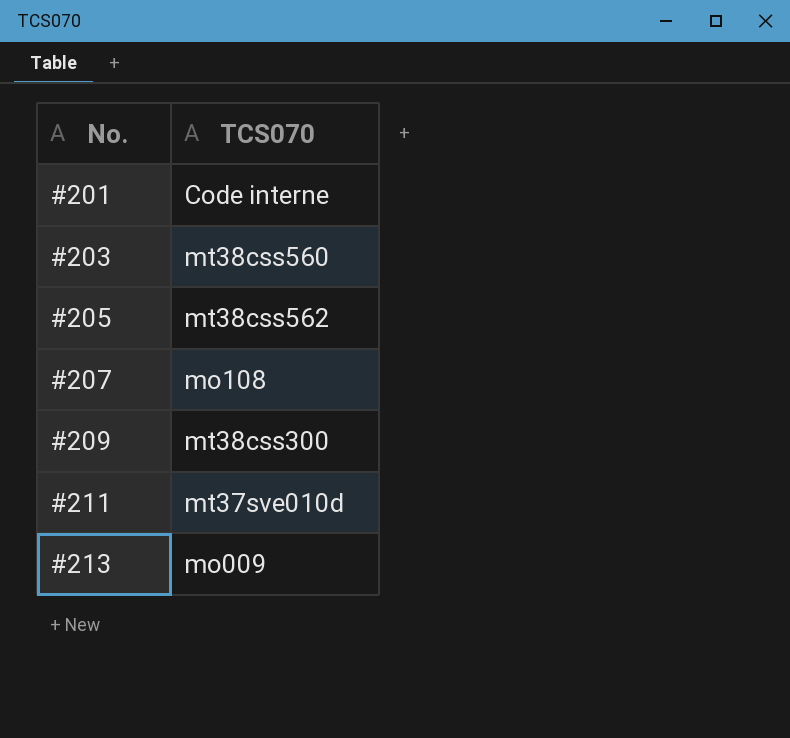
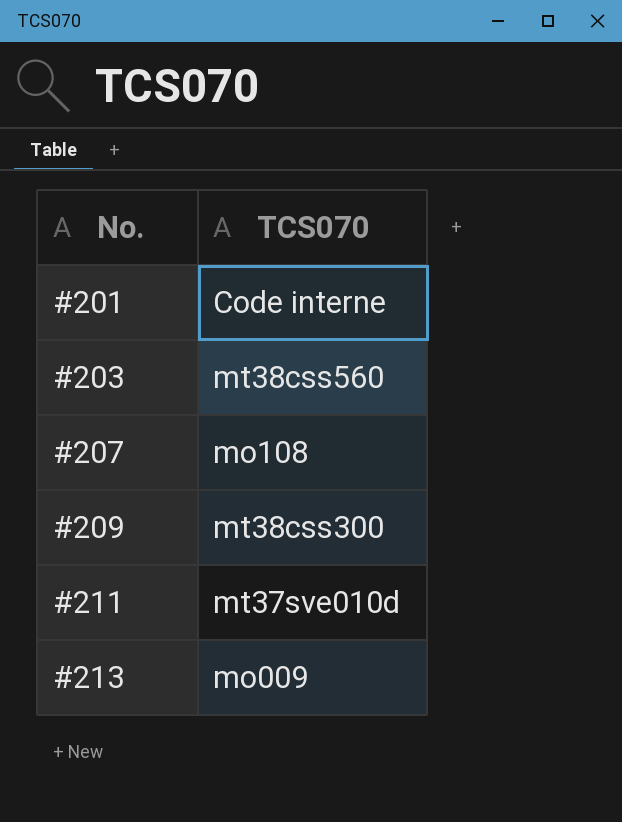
row #205: mt38css562 -> none

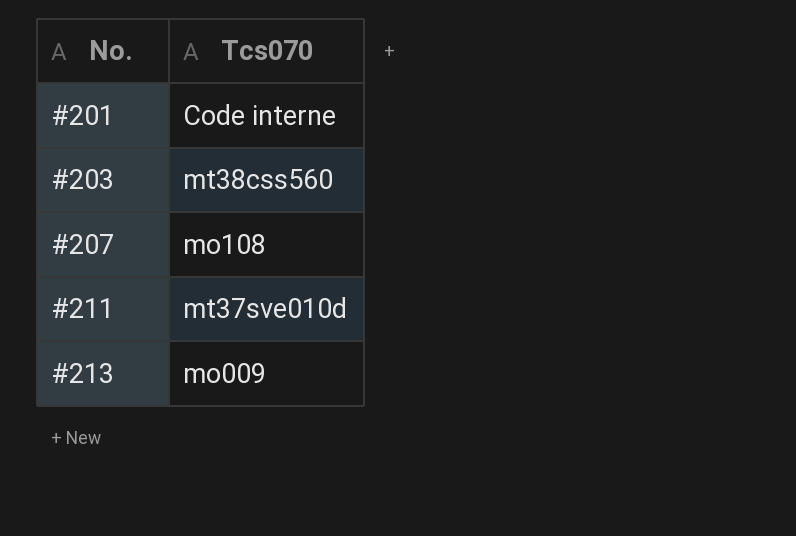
column name: TCS070 -> Tcs070
row #209: mt38css300 -> none

